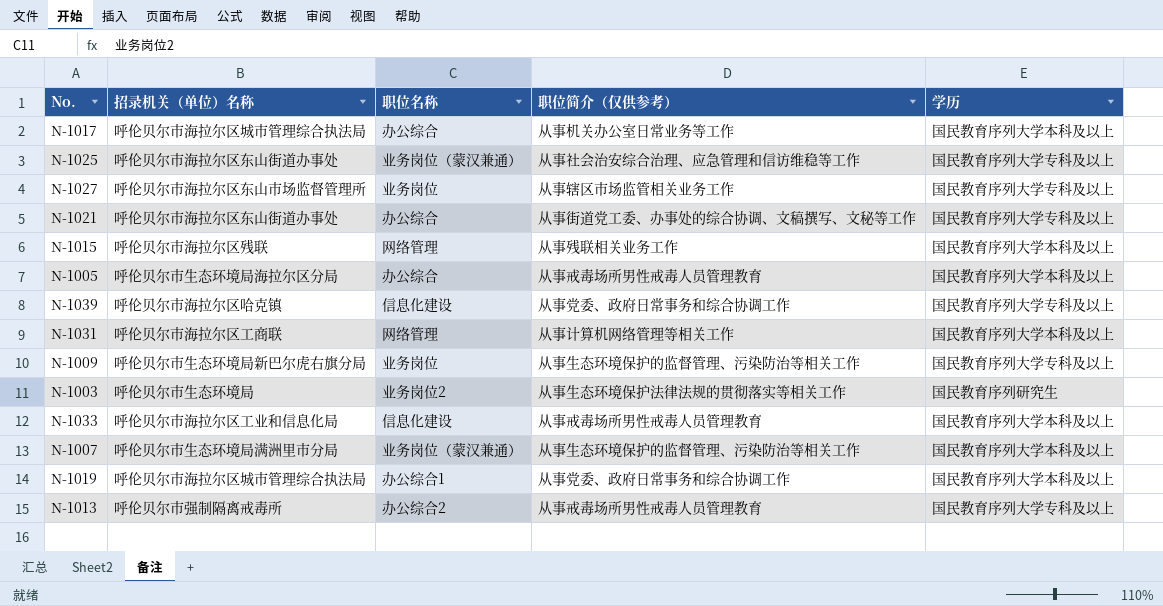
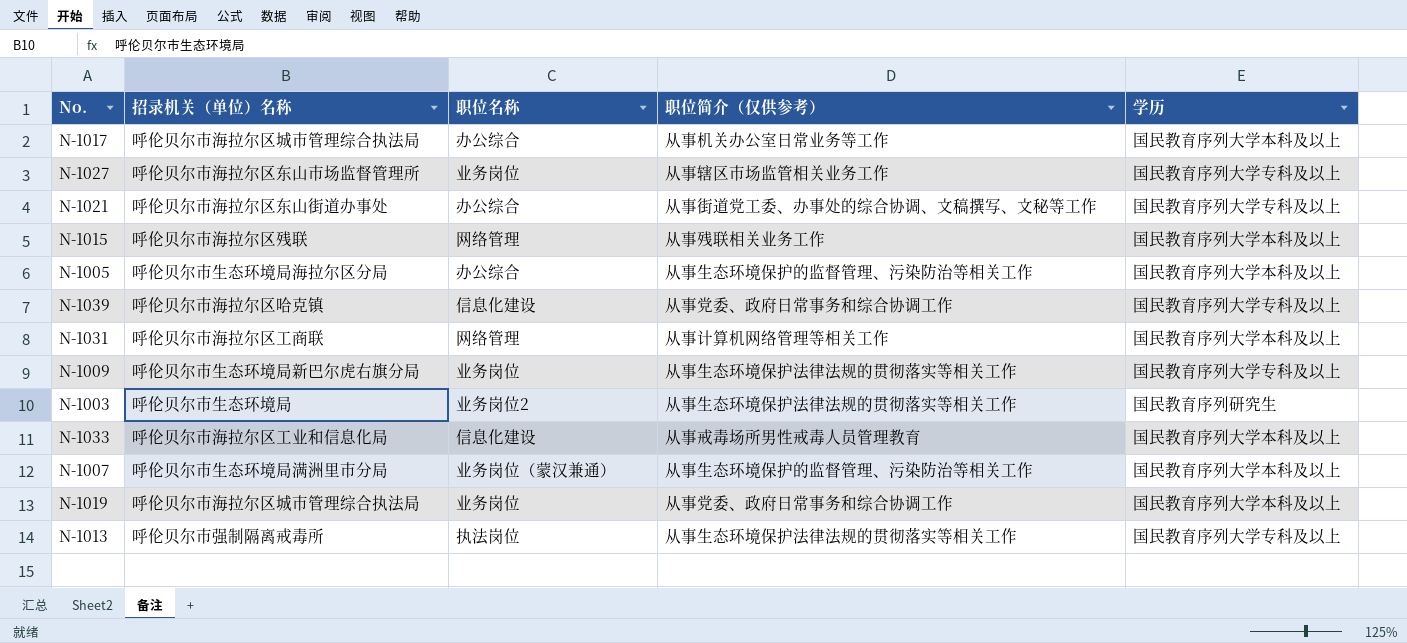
row N-1025: 呼伦贝尔市海拉尔区东山街道办事处 | 业务岗位（蒙汉兼通） | 从事社会治安综合治理、应急管理和信访维稳等工作 | 国民教育序列大学专科及以上 -> none
N-1005 | 职位简介（仅供参考）: 从事戒毒场所男性戒毒人员管理教育 -> 从事生态环境保护的监督管理、污染防治等相关工作
N-1009 | 职位简介（仅供参考）: 从事生态环境保护的监督管理、污染防治等相关工作 -> 从事生态环境保护法律法规的贯彻落实等相关工作
N-1019 | 职位名称: 办公综合1 -> 业务岗位
N-1013 | 职位名称: 办公综合2 -> 执法岗位
N-1013 | 职位简介（仅供参考）: 从事戒毒场所男性戒毒人员管理教育 -> 从事生态环境保护法律法规的贯彻落实等相关工作

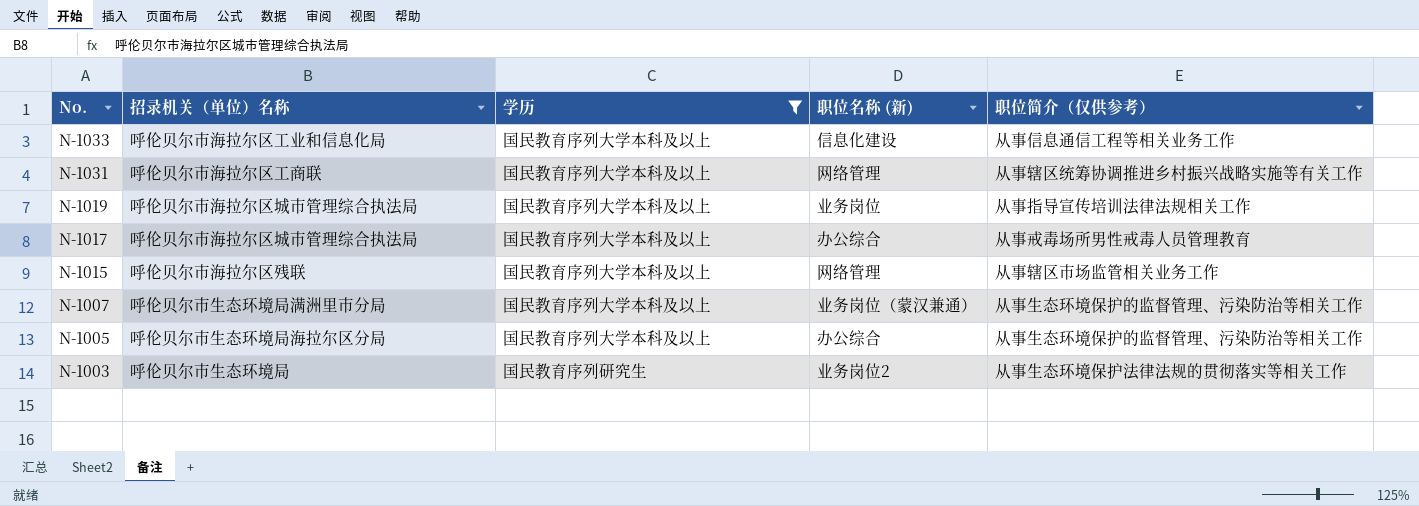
filter: none -> 学历 != 国民教育序列大学专科及以上
row order: none -> No. descending
column 学历 | position: 5 -> 3
column name: 职位名称 -> 职位名称 (新)
N-1033 | 职位简介（仅供参考）: 从事戒毒场所男性戒毒人员管理教育 -> 从事信息通信工程等相关业务工作
N-1031 | 职位简介（仅供参考）: 从事计算机网络管理等相关工作 -> 从事辖区统筹协调推进乡村振兴战略实施等有关工作
N-1019 | 职位简介（仅供参考）: 从事党委、政府日常事务和综合协调工作 -> 从事指导宣传培训法律法规相关工作
N-1017 | 职位简介（仅供参考）: 从事机关办公室日常业务等工作 -> 从事戒毒场所男性戒毒人员管理教育
N-1015 | 职位简介（仅供参考）: 从事残联相关业务工作 -> 从事辖区市场监管相关业务工作

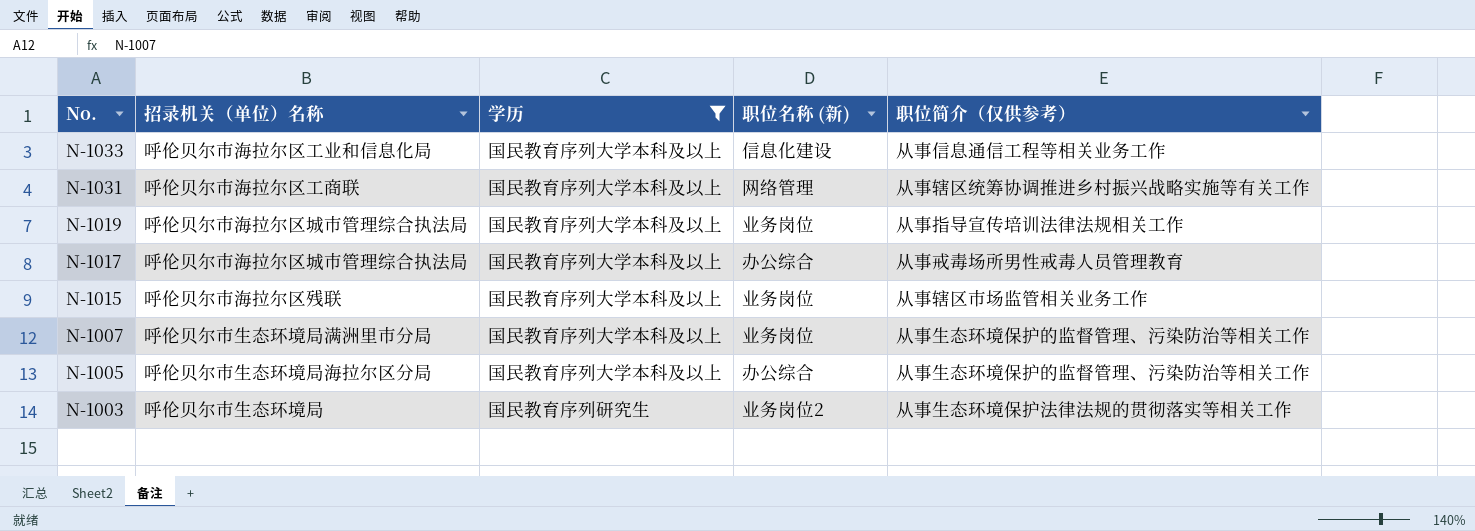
N-1015 | 职位名称 (新): 网络管理 -> 业务岗位
N-1007 | 职位名称 (新): 业务岗位（蒙汉兼通） -> 业务岗位

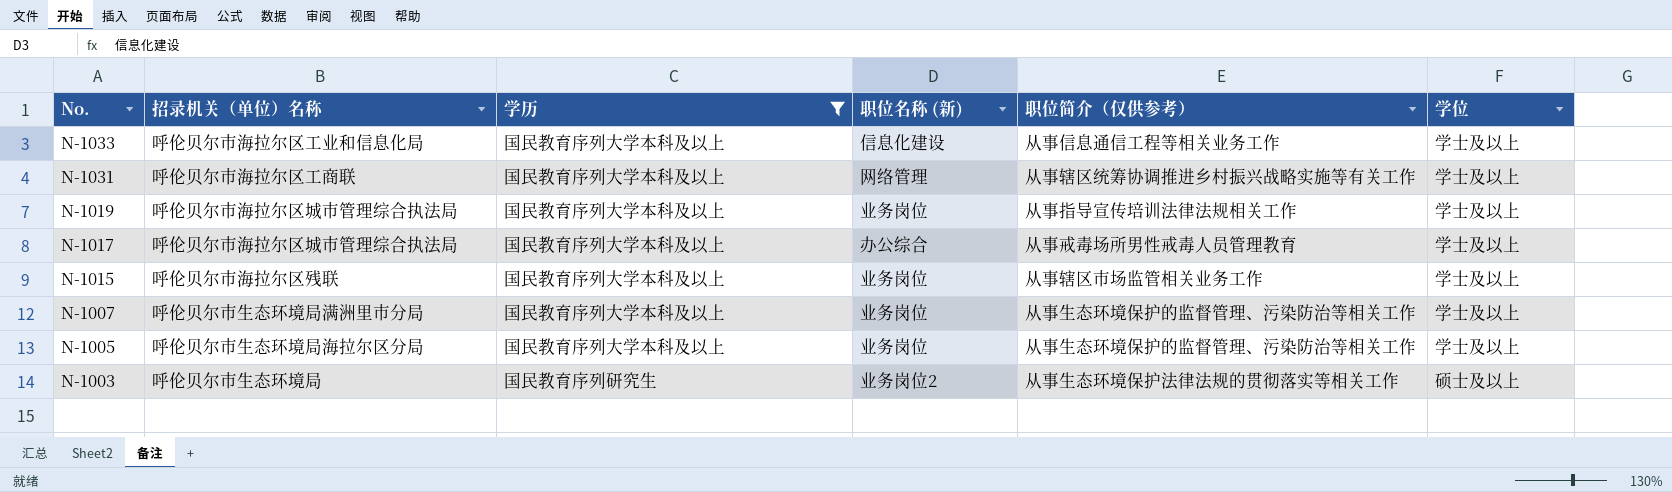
column 学位 | position: none -> 6
N-1005 | 职位名称 (新): 办公综合 -> 业务岗位

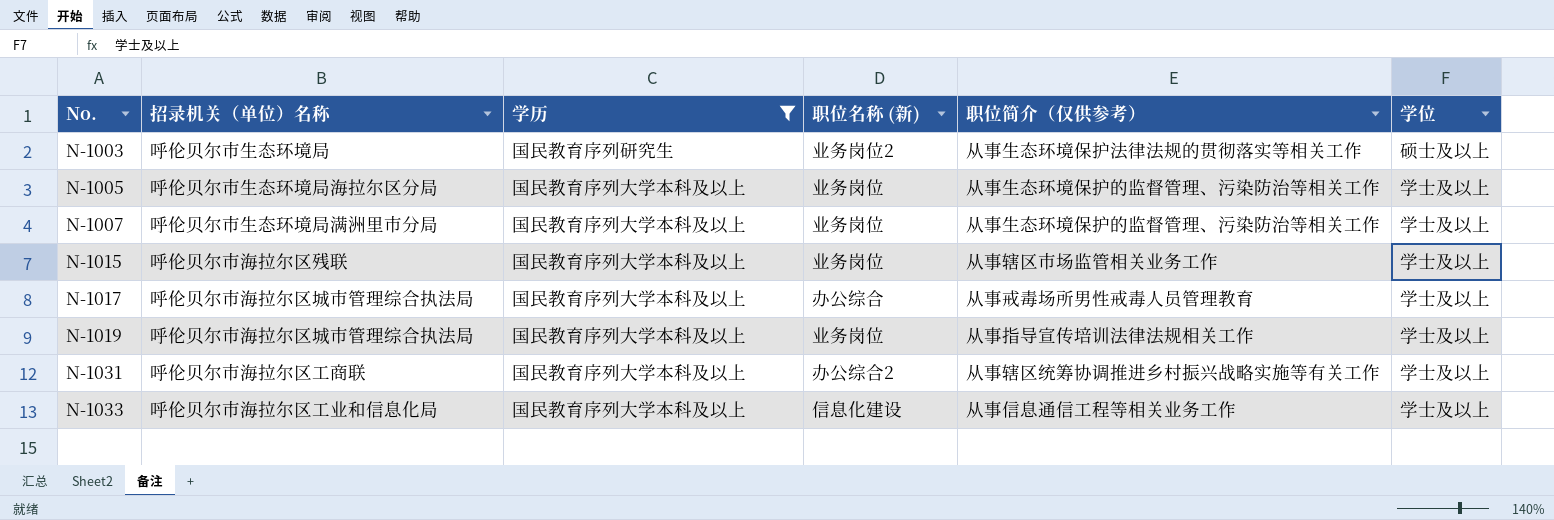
row order: No. descending -> No. ascending
N-1031 | 职位名称 (新): 网络管理 -> 办公综合2

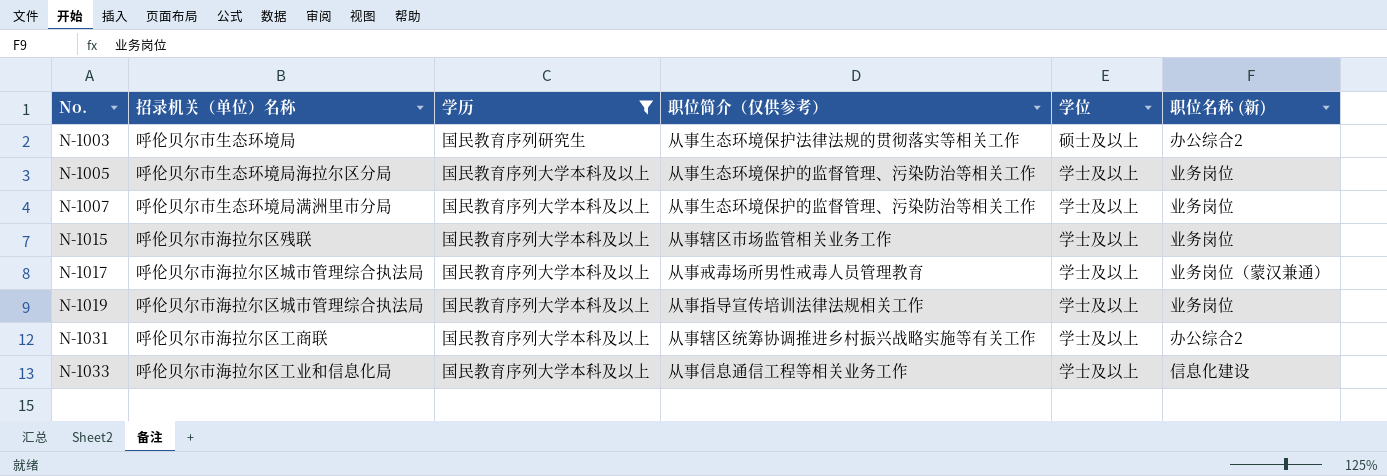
column 职位名称 (新) | position: 4 -> 6
N-1003 | 职位名称 (新): 业务岗位2 -> 办公综合2
N-1017 | 职位名称 (新): 办公综合 -> 业务岗位（蒙汉兼通）

